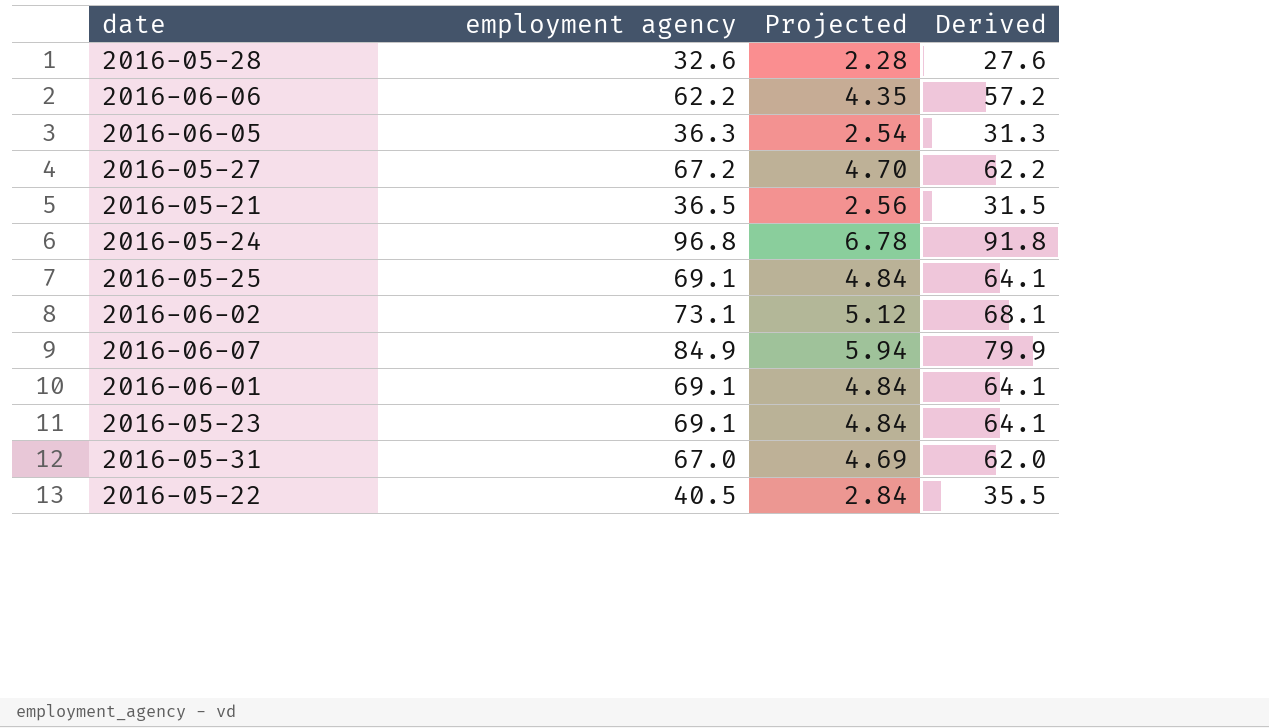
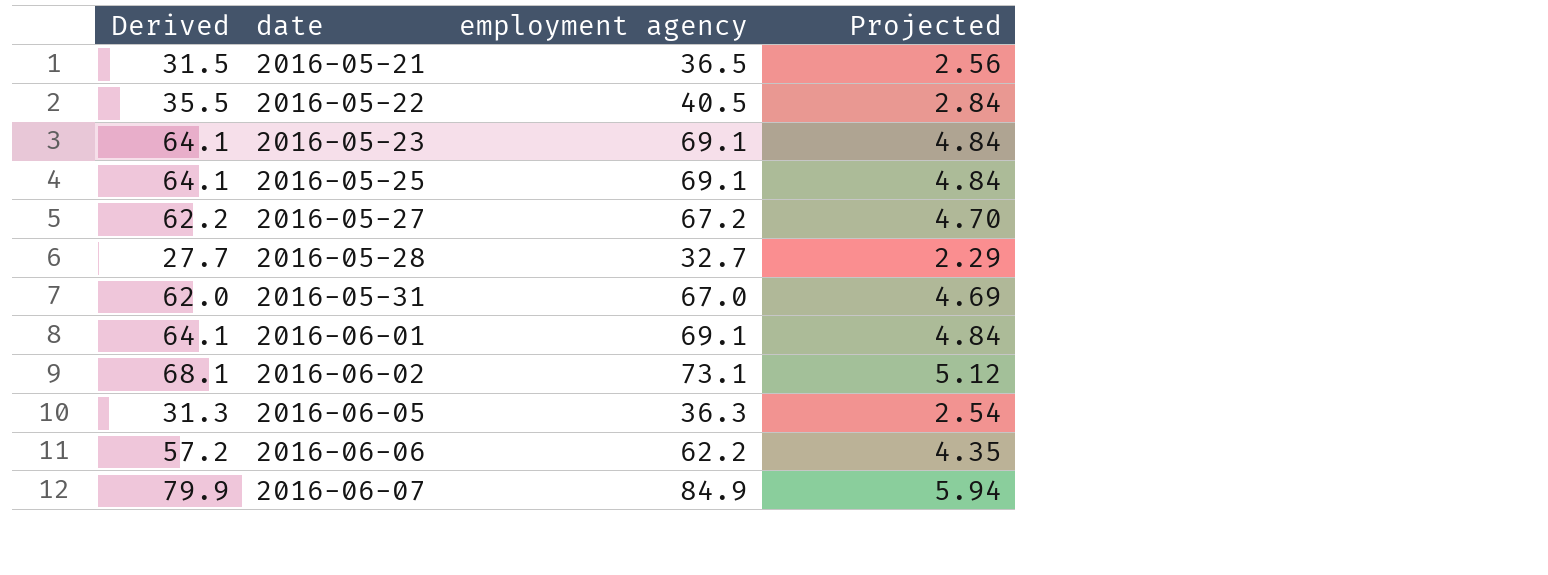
row order: none -> date ascending
column Derived | position: 4 -> 1
row 2016-05-24: 96.8 | 6.78 | 91.8 -> none
2016-05-28 | Derived: 27.6 -> 27.7
2016-05-28 | employment agency: 32.6 -> 32.7
2016-05-28 | Projected: 2.28 -> 2.29

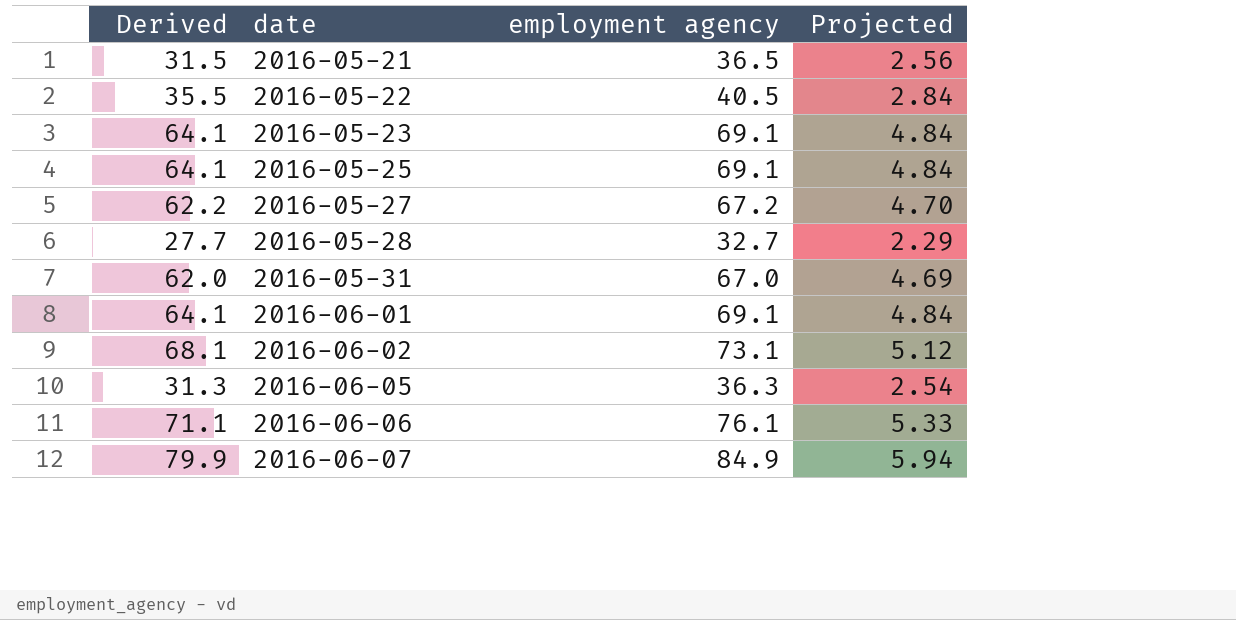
2016-06-06 | Derived: 57.2 -> 71.1
2016-06-06 | employment agency: 62.2 -> 76.1
2016-06-06 | Projected: 4.35 -> 5.33

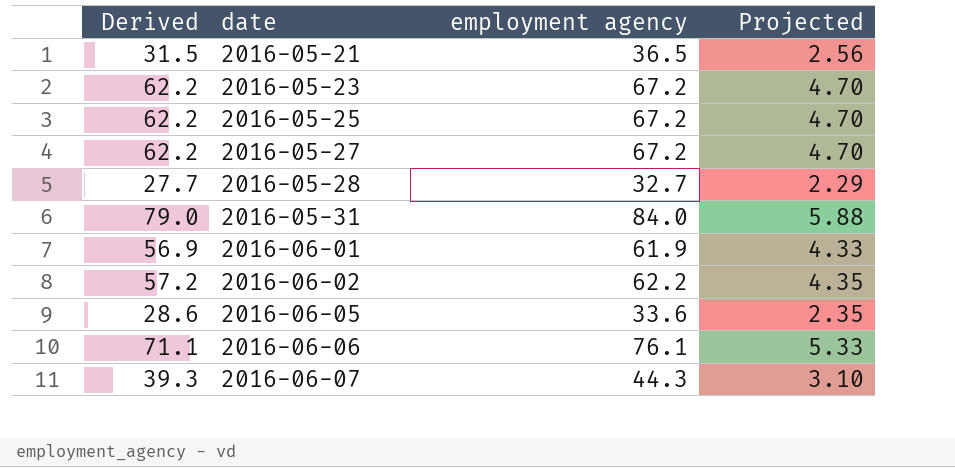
row 2016-05-22: 35.5 | 40.5 | 2.84 -> none
2016-05-23 | Derived: 64.1 -> 62.2
2016-05-23 | employment agency: 69.1 -> 67.2
2016-05-23 | Projected: 4.84 -> 4.70
2016-05-25 | Derived: 64.1 -> 62.2
2016-05-25 | employment agency: 69.1 -> 67.2
2016-05-25 | Projected: 4.84 -> 4.70
2016-05-31 | Derived: 62.0 -> 79.0
2016-05-31 | employment agency: 67.0 -> 84.0
2016-05-31 | Projected: 4.69 -> 5.88
2016-06-01 | Derived: 64.1 -> 56.9
2016-06-01 | employment agency: 69.1 -> 61.9
2016-06-01 | Projected: 4.84 -> 4.33
2016-06-02 | Derived: 68.1 -> 57.2
2016-06-02 | employment agency: 73.1 -> 62.2
2016-06-02 | Projected: 5.12 -> 4.35
2016-06-05 | Derived: 31.3 -> 28.6
2016-06-05 | employment agency: 36.3 -> 33.6
2016-06-05 | Projected: 2.54 -> 2.35
2016-06-07 | Derived: 79.9 -> 39.3
2016-06-07 | employment agency: 84.9 -> 44.3
2016-06-07 | Projected: 5.94 -> 3.10

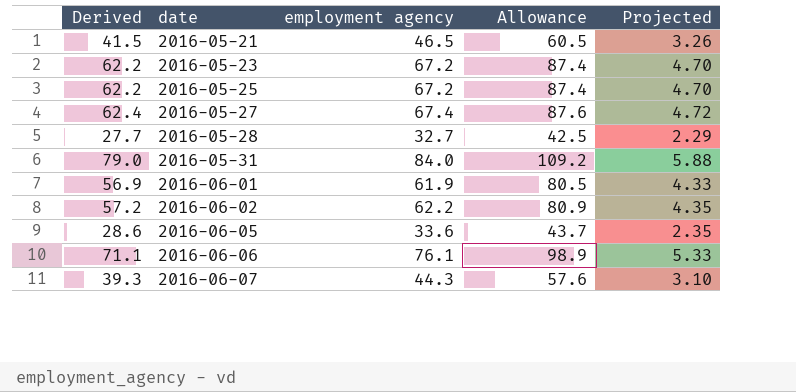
column Allowance | formula: none -> [employment agency] * 1.3
2016-05-21 | Derived: 31.5 -> 41.5
2016-05-21 | employment agency: 36.5 -> 46.5
2016-05-21 | Projected: 2.56 -> 3.26
2016-05-27 | Derived: 62.2 -> 62.4
2016-05-27 | employment agency: 67.2 -> 67.4
2016-05-27 | Projected: 4.70 -> 4.72

